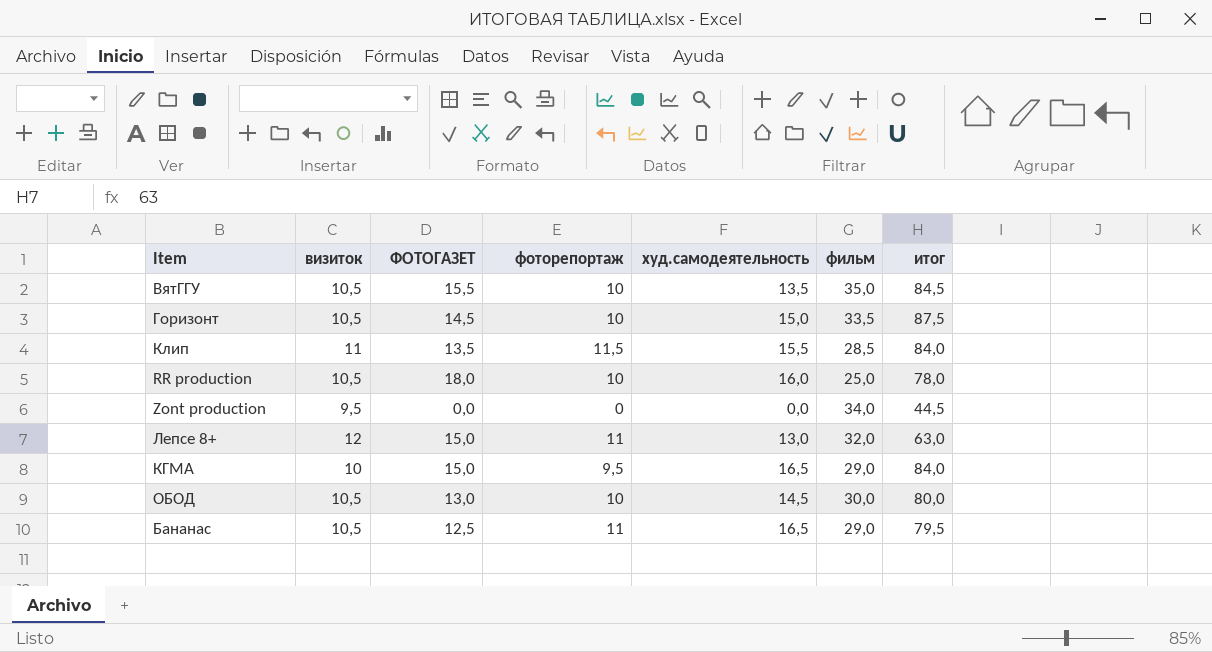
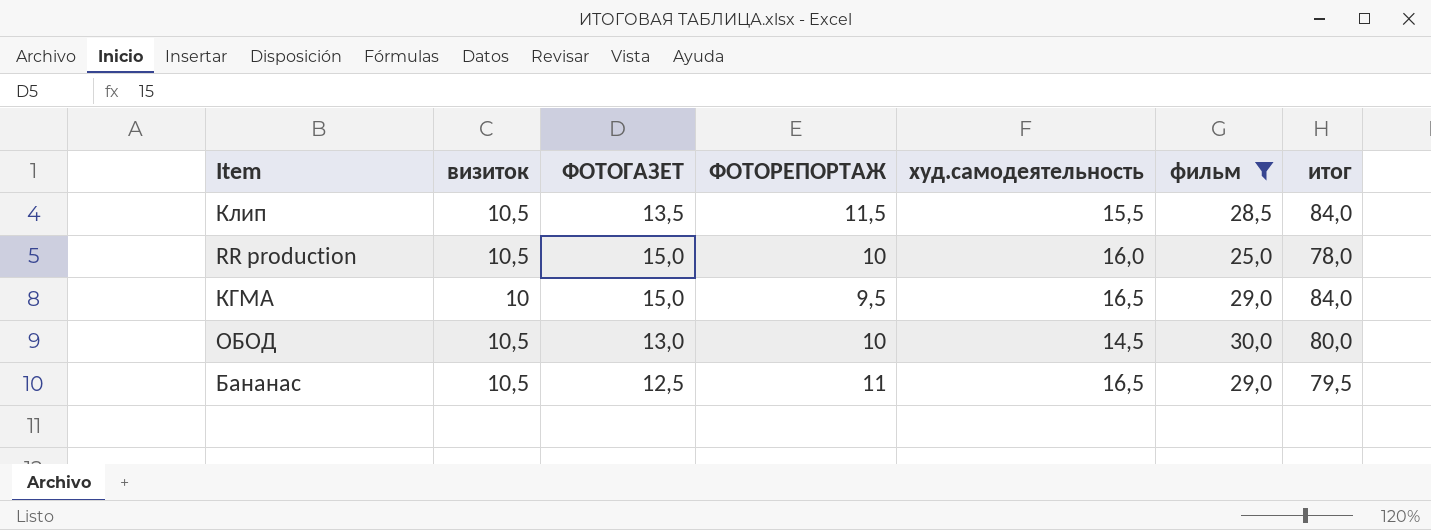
filter: none -> фильм <= 30,0
column name: фоторепортаж -> ФОТОРЕПОРТАЖ
Клип | визиток: 11 -> 10,5
RR production | ФОТОГАЗЕТ: 18,0 -> 15,0

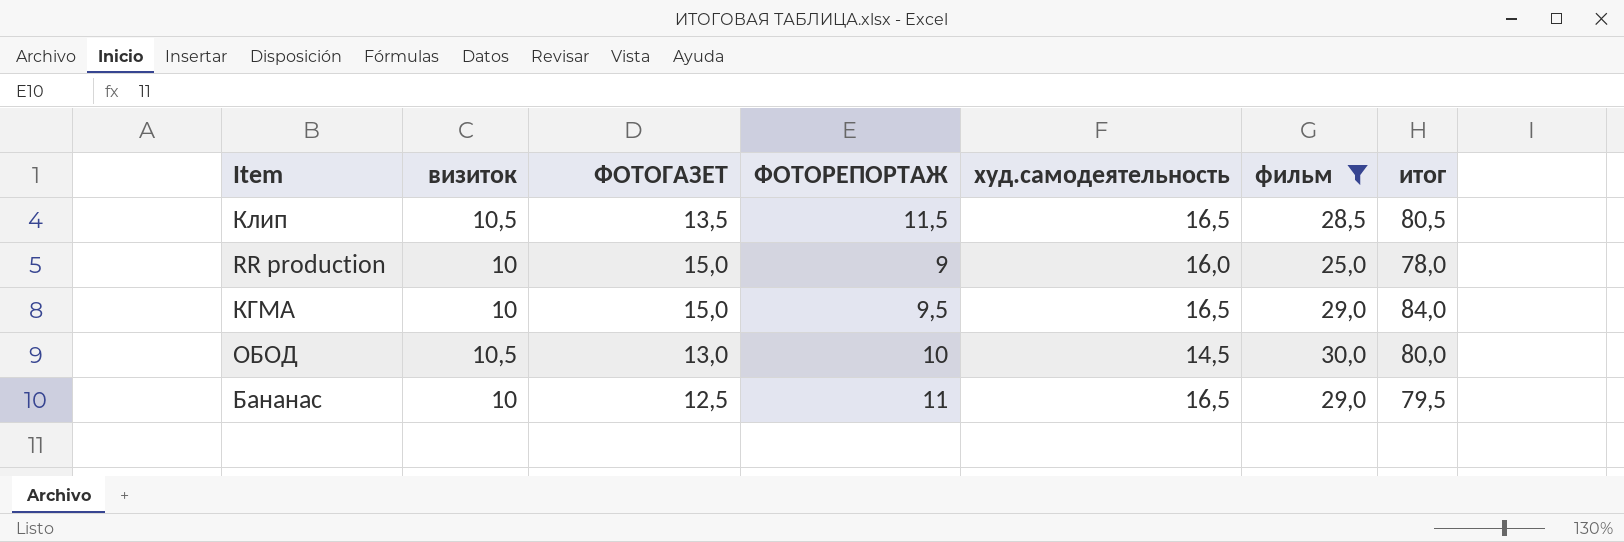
Клип | худ.самодеятельность: 15,5 -> 16,5
Клип | итог: 84,0 -> 80,5
RR production | визиток: 10,5 -> 10
RR production | ФОТОРЕПОРТАЖ: 10 -> 9
Бананас | визиток: 10,5 -> 10

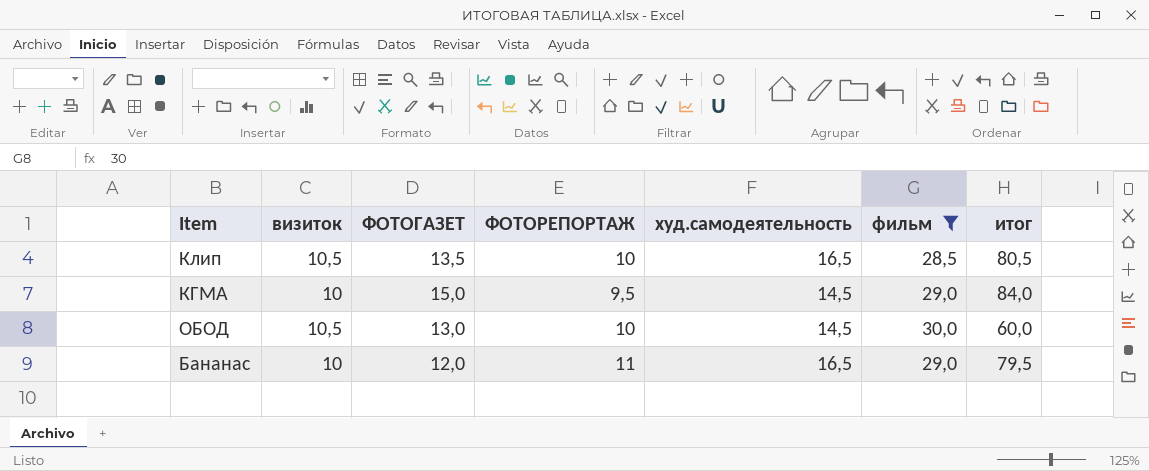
row RR production: 10 | 15,0 | 9 | 16,0 | 25,0 | 78,0 -> none
Клип | ФОТОРЕПОРТАЖ: 11,5 -> 10
КГМА | худ.самодеятельность: 16,5 -> 14,5
ОБОД | итог: 80,0 -> 60,0
Бананас | ФОТОГАЗЕТ: 12,5 -> 12,0

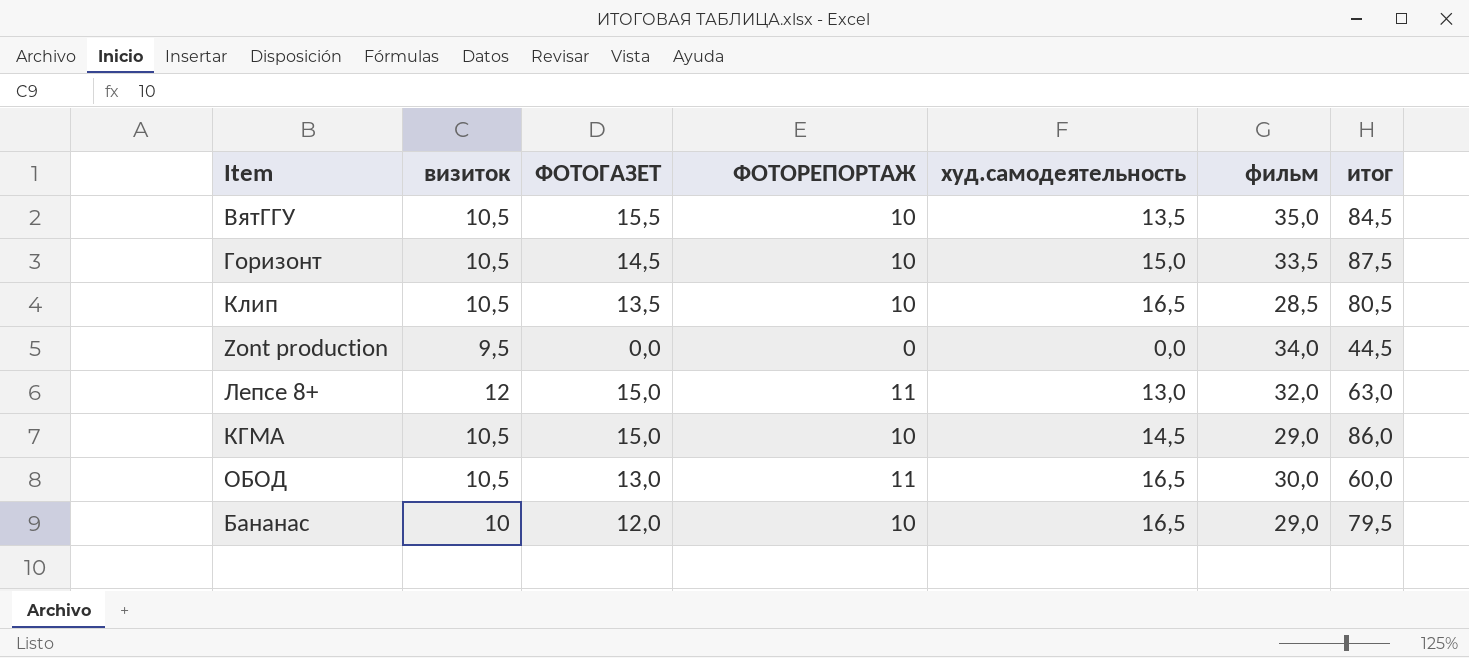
filter: фильм <= 30,0 -> none
КГМА | визиток: 10 -> 10,5
КГМА | ФОТОРЕПОРТАЖ: 9,5 -> 10
КГМА | итог: 84,0 -> 86,0
ОБОД | ФОТОРЕПОРТАЖ: 10 -> 11
ОБОД | худ.самодеятельность: 14,5 -> 16,5
Бананас | ФОТОРЕПОРТАЖ: 11 -> 10

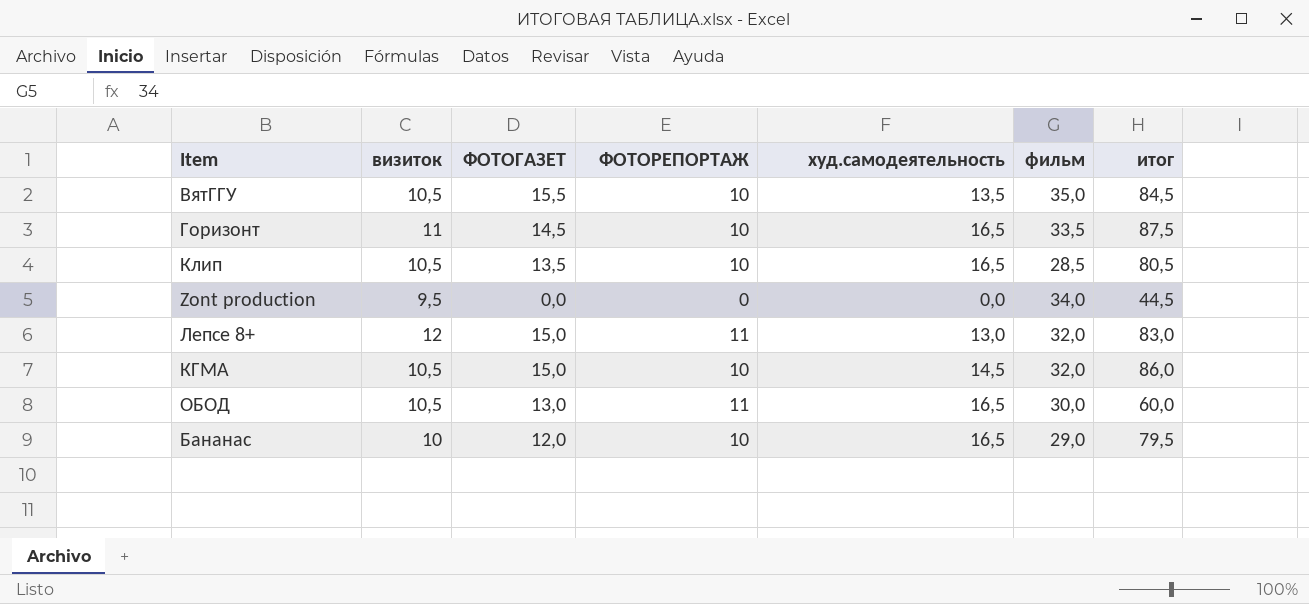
Горизонт | визиток: 10,5 -> 11
Горизонт | худ.самодеятельность: 15,0 -> 16,5
Лепсе 8+ | итог: 63,0 -> 83,0
КГМА | фильм: 29,0 -> 32,0

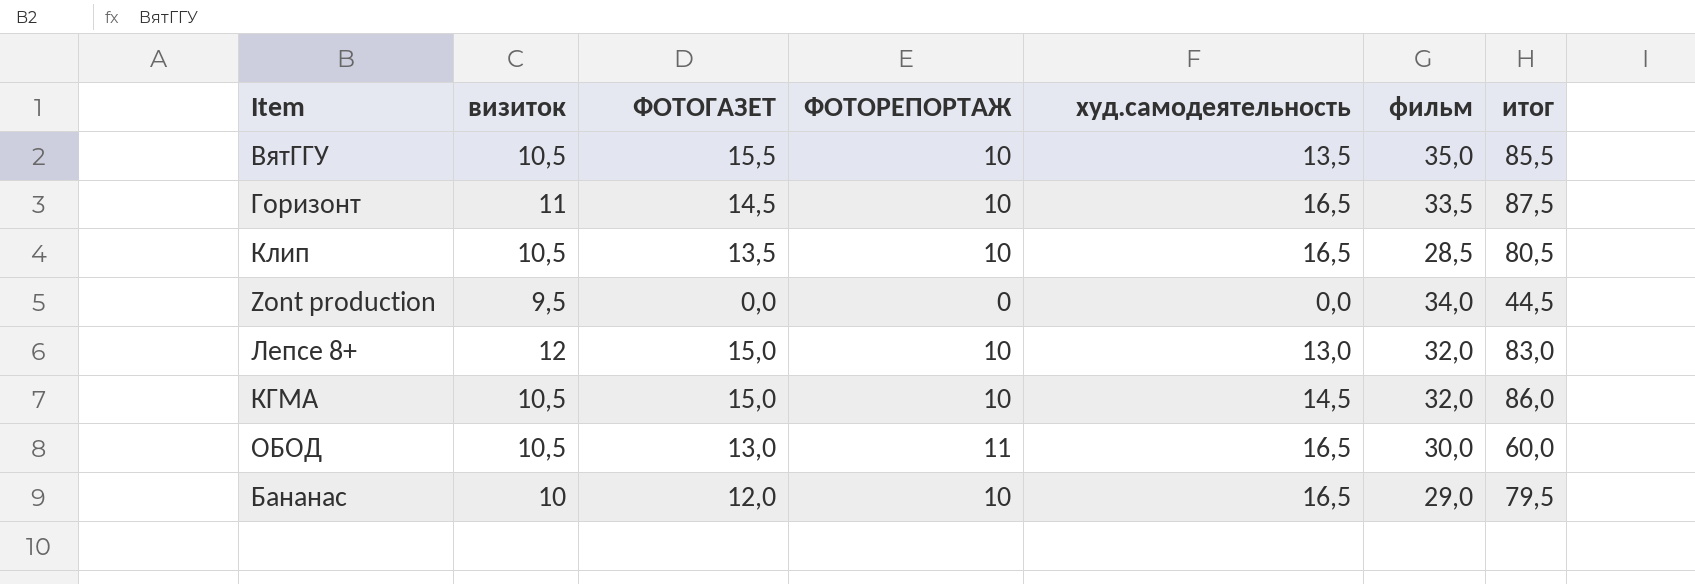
ВятГГУ | итог: 84,5 -> 85,5
Лепсе 8+ | ФОТОРЕПОРТАЖ: 11 -> 10

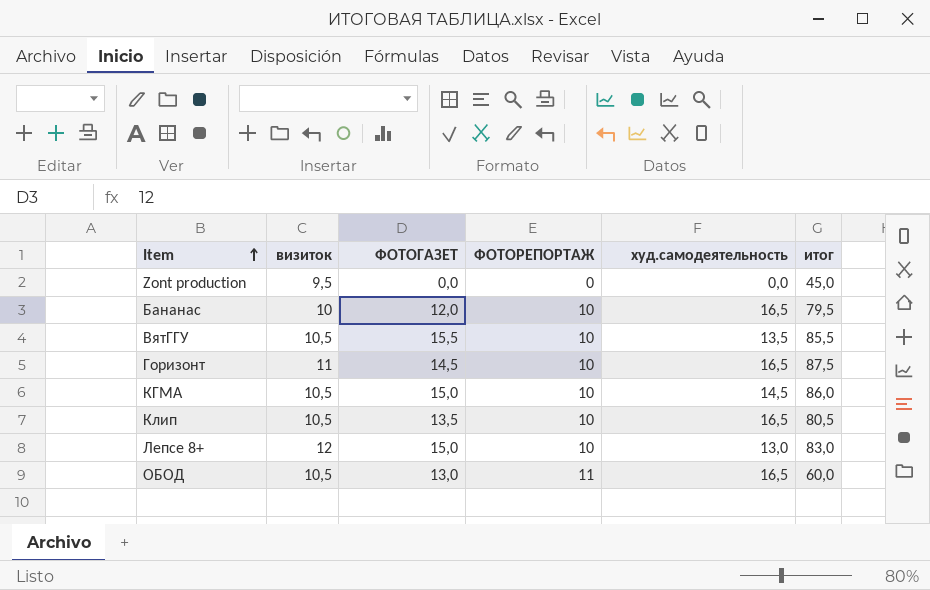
row order: none -> Item ascending
column фильм | position: 6 -> none
Zont production | итог: 44,5 -> 45,0

